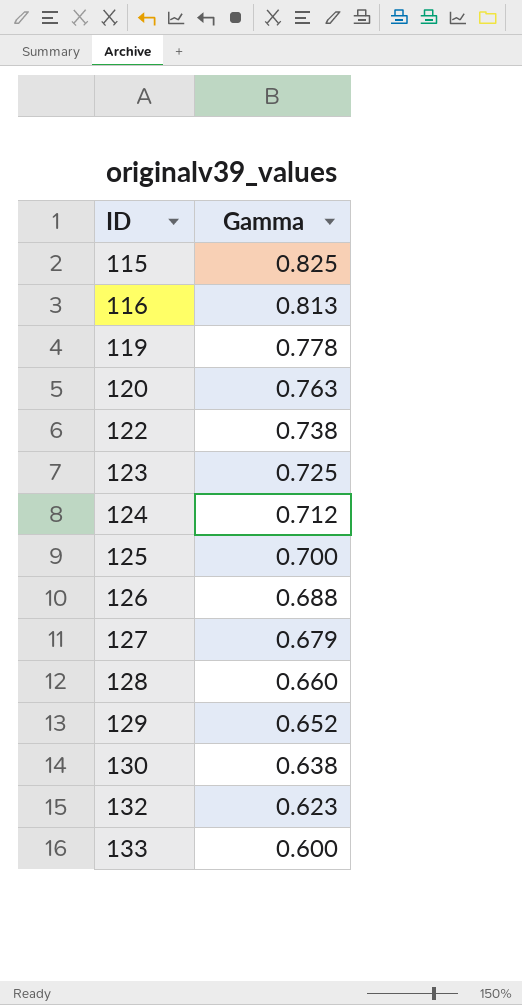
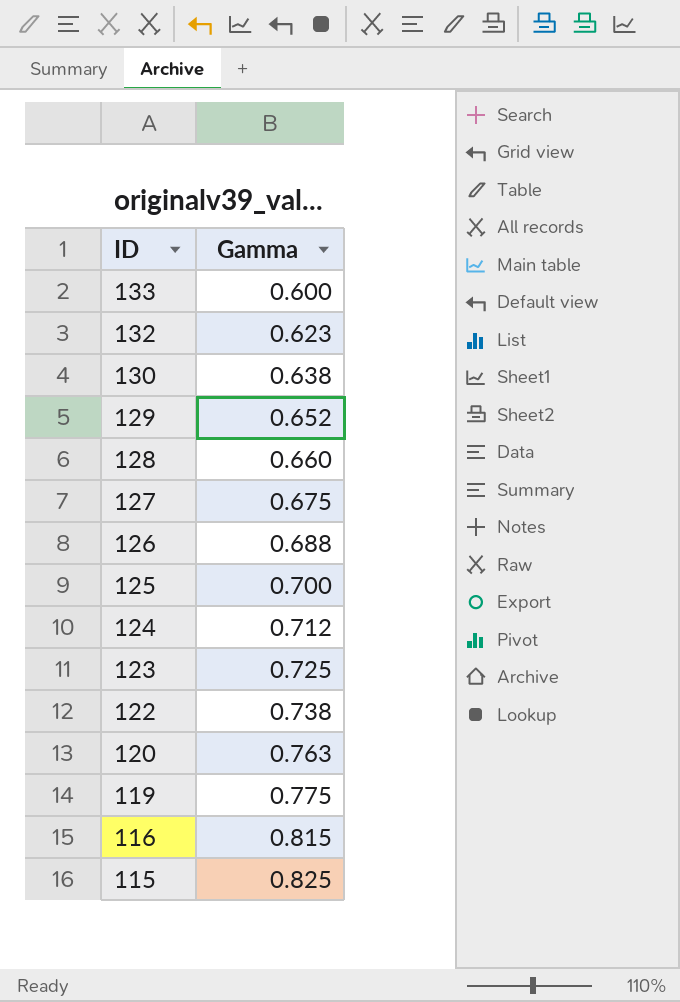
row order: ID ascending -> ID descending
127 | Gamma: 0.679 -> 0.675
119 | Gamma: 0.778 -> 0.775
116 | Gamma: 0.813 -> 0.815

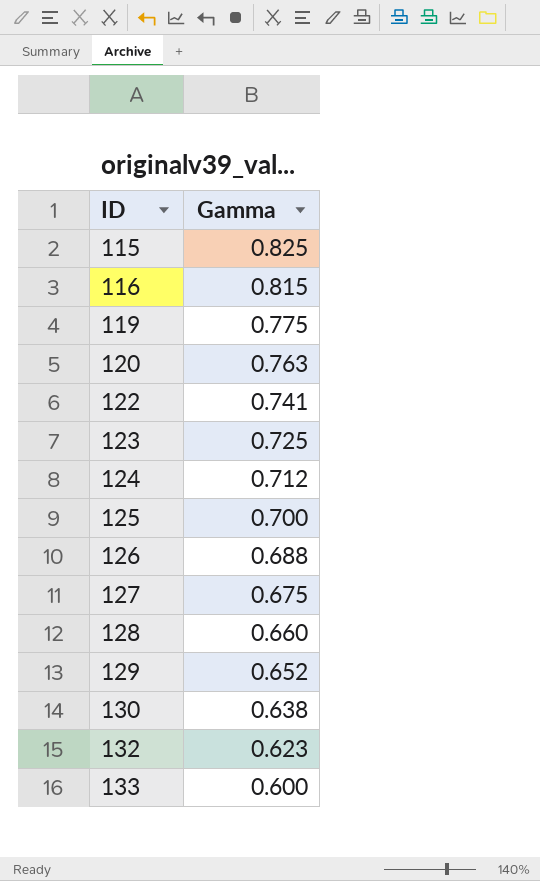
row order: ID descending -> ID ascending
122 | Gamma: 0.738 -> 0.741

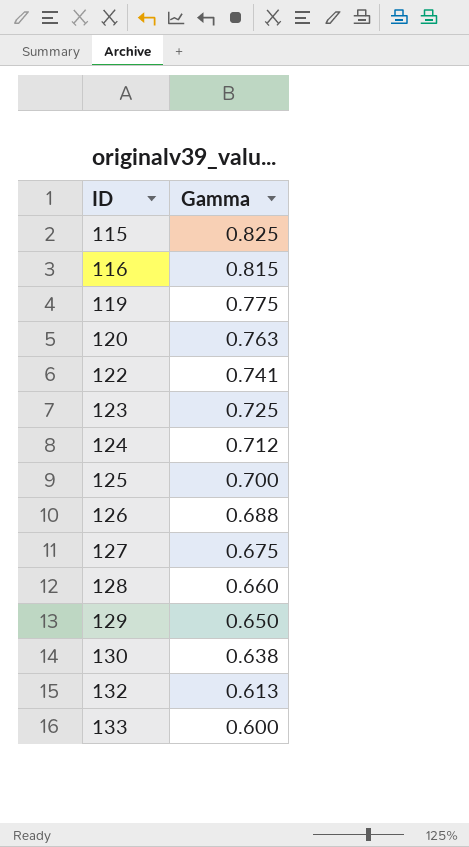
129 | Gamma: 0.652 -> 0.650
132 | Gamma: 0.623 -> 0.613

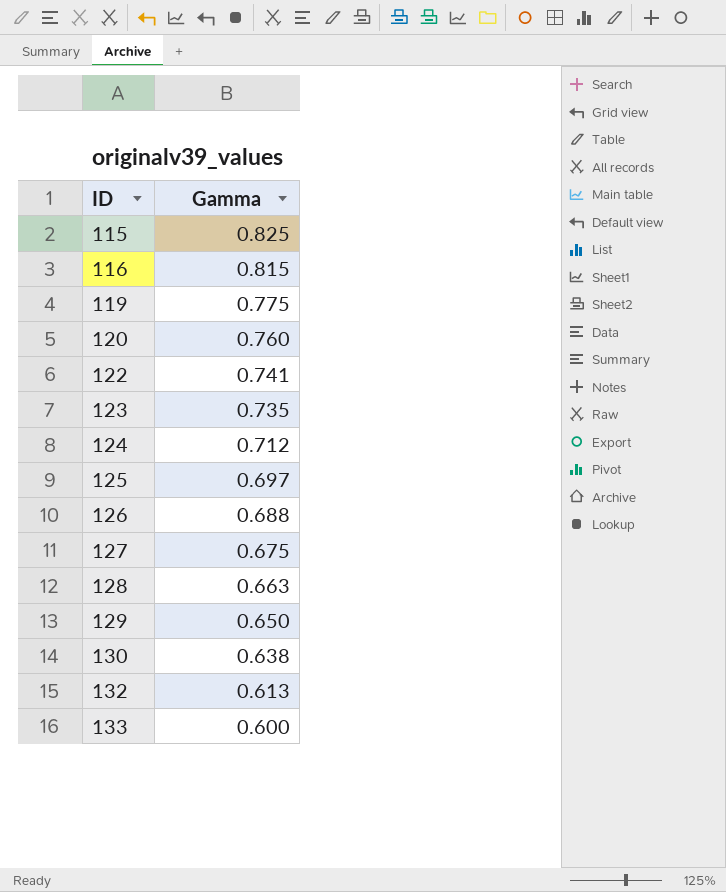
120 | Gamma: 0.763 -> 0.760
123 | Gamma: 0.725 -> 0.735
125 | Gamma: 0.700 -> 0.697
128 | Gamma: 0.660 -> 0.663

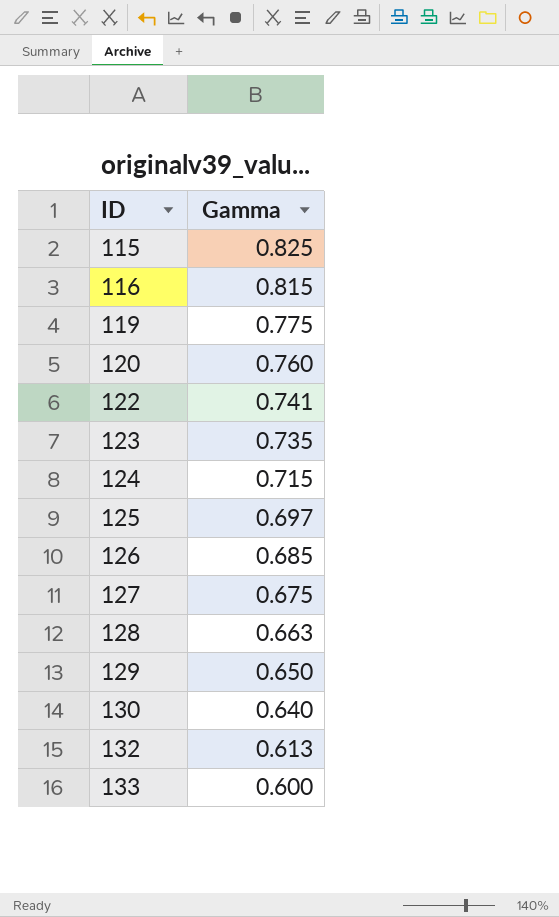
124 | Gamma: 0.712 -> 0.715
126 | Gamma: 0.688 -> 0.685
130 | Gamma: 0.638 -> 0.640

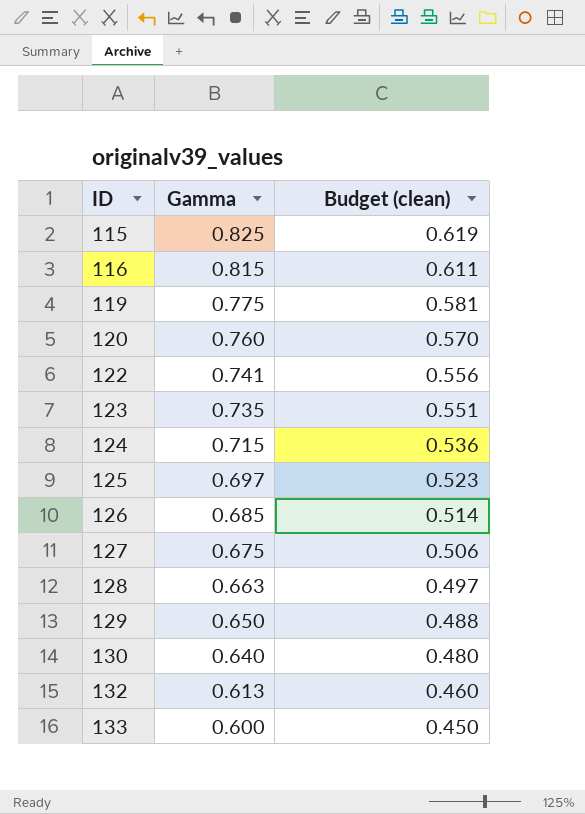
column Budget (clean) | formula: none -> [Gamma] * 0.75

